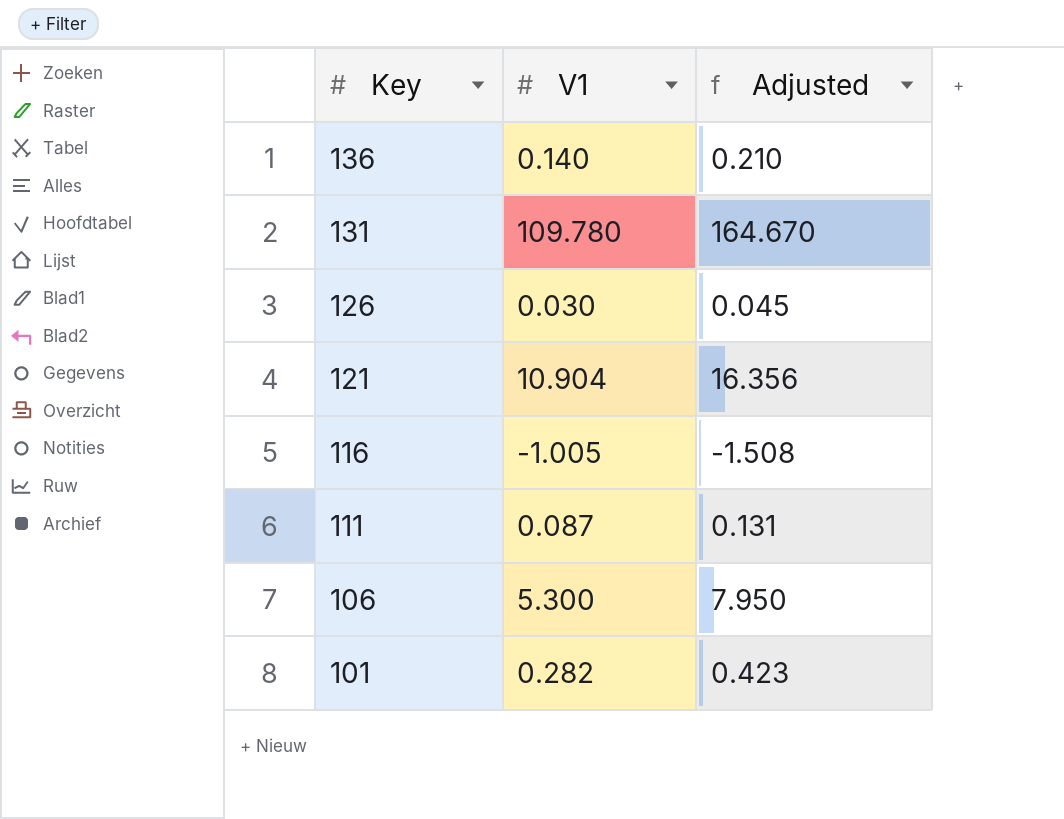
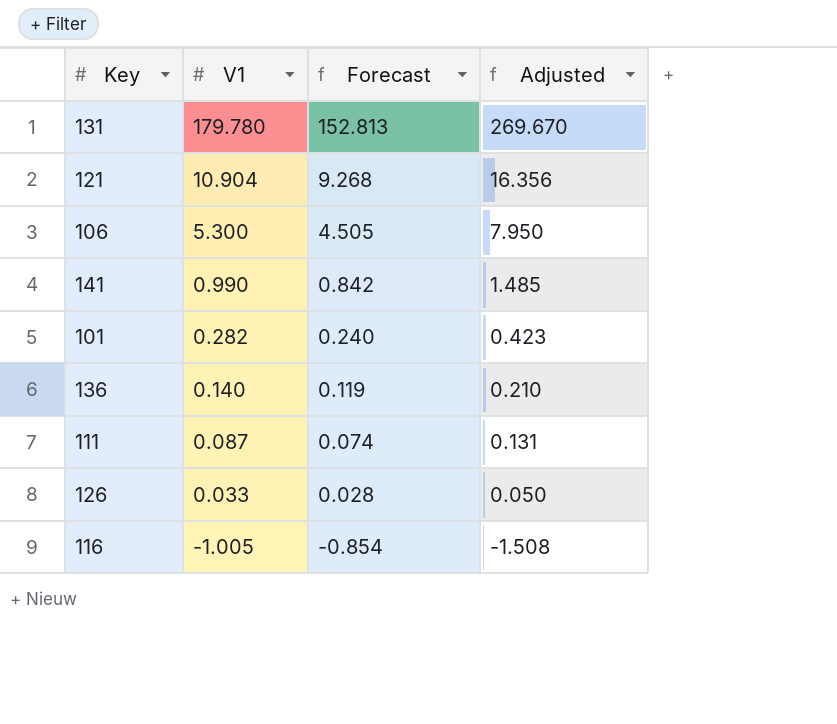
row order: Key descending -> V1 descending
column Forecast | formula: none -> [V1] * 0.85
131 | V1: 109.780 -> 179.780
131 | Adjusted: 164.670 -> 269.670
row 141: none -> 0.990 | 0.842 | 1.485
126 | V1: 0.030 -> 0.033
126 | Adjusted: 0.045 -> 0.050

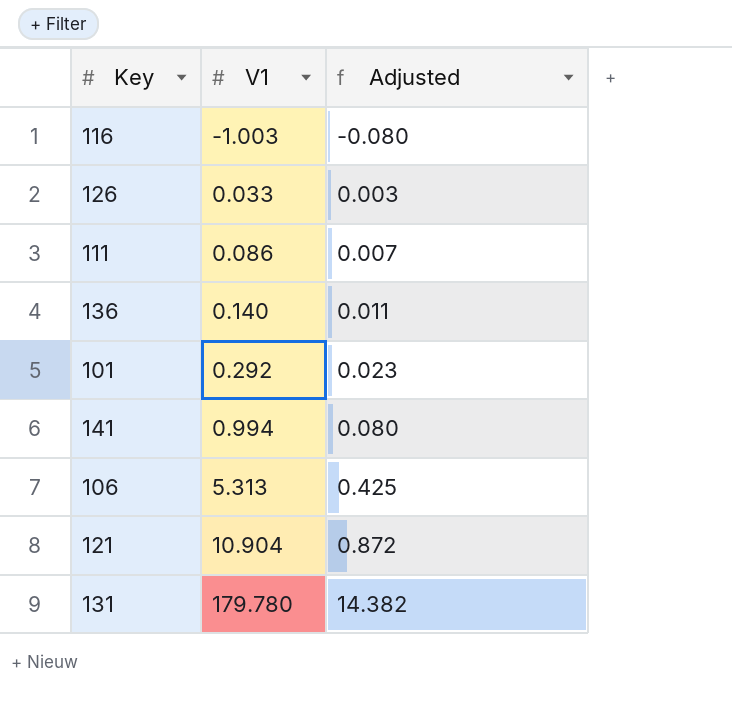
row order: V1 descending -> V1 ascending
column Forecast | formula: [V1] * 0.85 -> none
column Adjusted | formula: [V1] * 1.5 -> [V1] * 0.08
116 | V1: -1.005 -> -1.003
111 | V1: 0.087 -> 0.086
101 | V1: 0.282 -> 0.292
141 | V1: 0.990 -> 0.994
106 | V1: 5.300 -> 5.313

